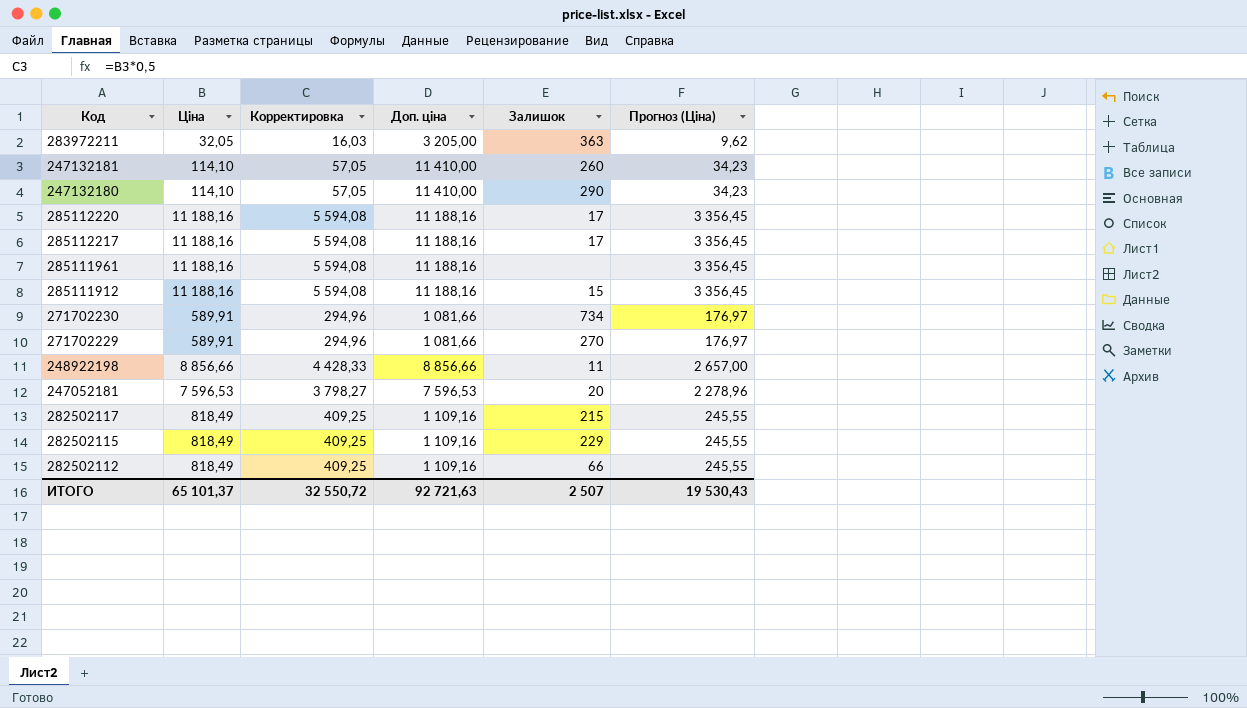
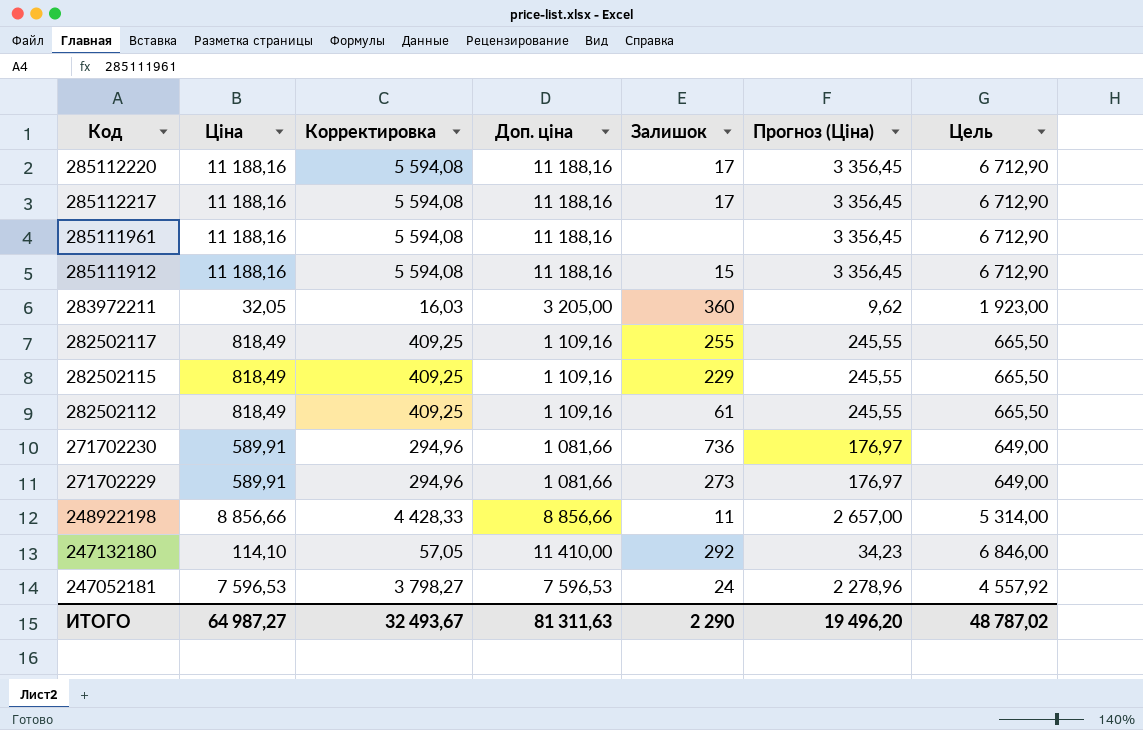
row order: none -> Код descending
column Цель | formula: none -> [Доп. ціна] * 0,6
row 247132181: 114,10 | 57,05 | 11 410,00 | 260 | 34,23 -> none
283972211 | Залишок: 363 -> 360
282502117 | Залишок: 215 -> 255
282502112 | Залишок: 66 -> 61
271702230 | Залишок: 734 -> 736
271702229 | Залишок: 270 -> 273
247132180 | Залишок: 290 -> 292
247052181 | Залишок: 20 -> 24
ИТОГО | Ціна: 65 101,37 -> 64 987,27
ИТОГО | Корректировка: 32 550,72 -> 32 493,67
ИТОГО | Доп. ціна: 92 721,63 -> 81 311,63
ИТОГО | Залишок: 2 507 -> 2 290
ИТОГО | Прогноз (Ціна): 19 530,43 -> 19 496,20

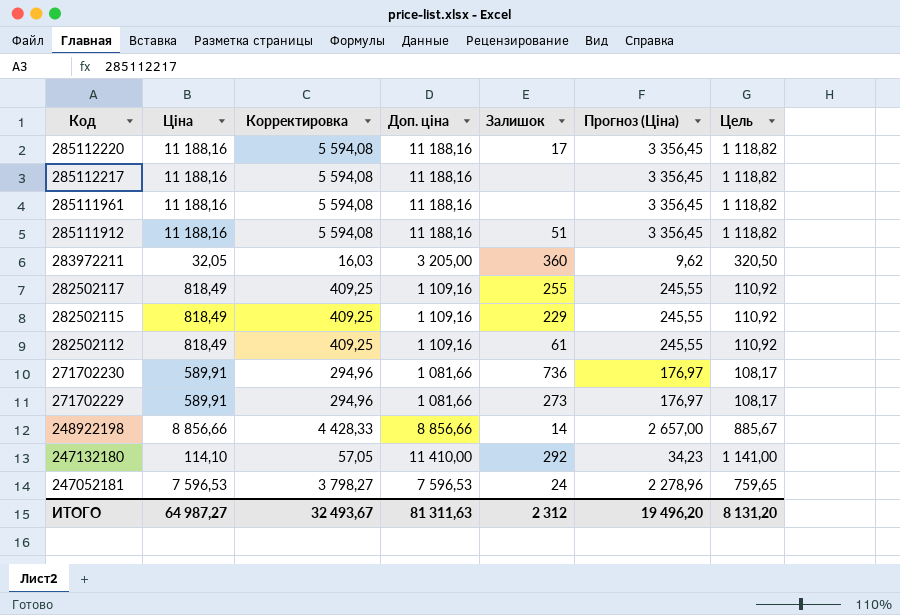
column Цель | formula: [Доп. ціна] * 0,6 -> [Доп. ціна] * 0,1
285112217 | Залишок: 17 -> none
285111912 | Залишок: 15 -> 51
248922198 | Залишок: 11 -> 14
ИТОГО | Залишок: 2 290 -> 2 312
ИТОГО | Цель: 48 787,02 -> 8 131,20

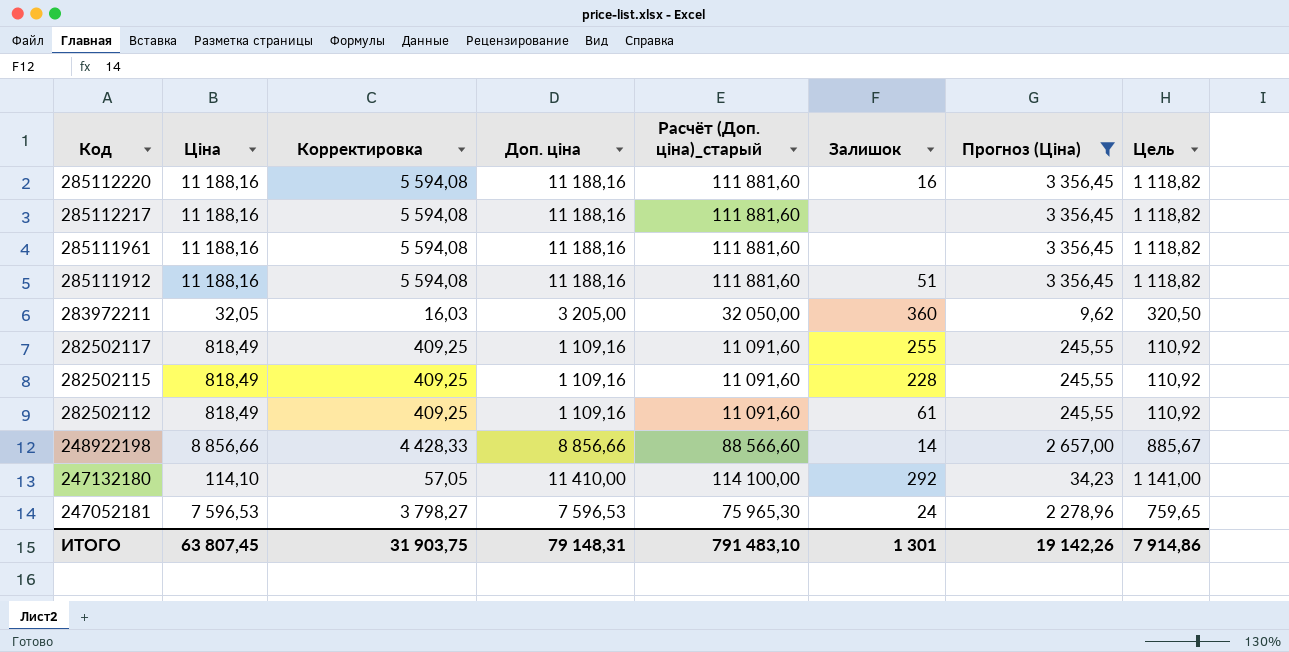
filter: none -> Прогноз (Ціна) != 176,97
column Расчёт (Доп. ціна)_старый | formula: none -> [Доп. ціна] * 10
285112220 | Залишок: 17 -> 16
282502115 | Залишок: 229 -> 228
ИТОГО | Ціна: 64 987,27 -> 63 807,45
ИТОГО | Корректировка: 32 493,67 -> 31 903,75
ИТОГО | Доп. ціна: 81 311,63 -> 79 148,31
ИТОГО | Залишок: 2 312 -> 1 301
ИТОГО | Прогноз (Ціна): 19 496,20 -> 19 142,26
ИТОГО | Цель: 8 131,20 -> 7 914,86

